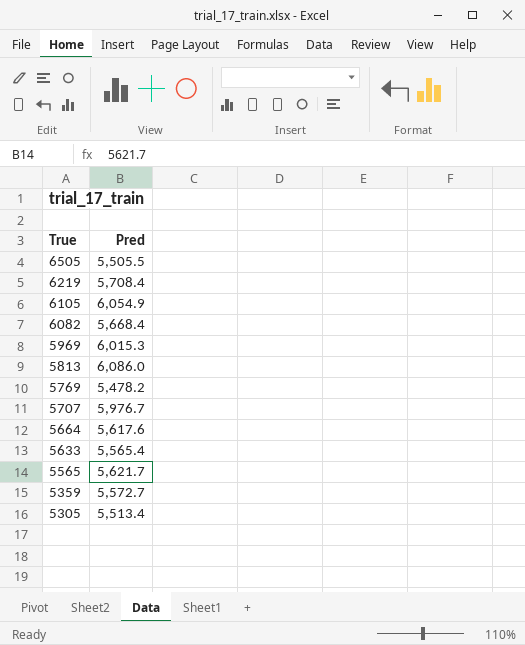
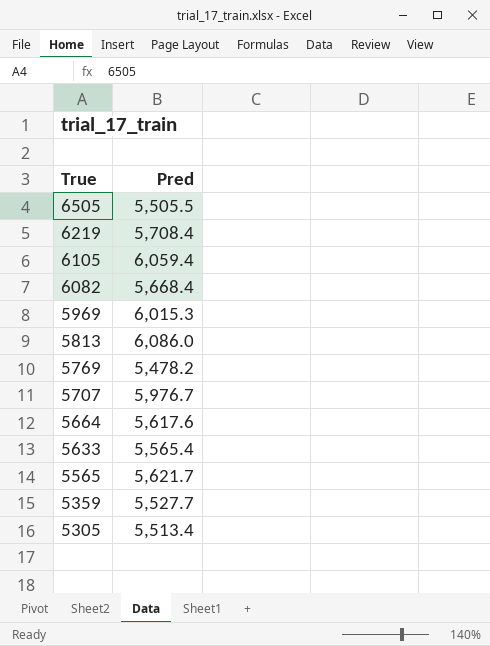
6105 | Pred: 6,054.9 -> 6,059.4
5359 | Pred: 5,572.7 -> 5,527.7

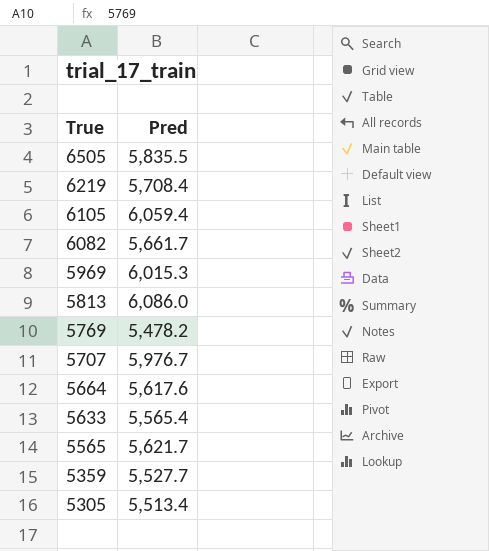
6505 | Pred: 5,505.5 -> 5,835.5
6082 | Pred: 5,668.4 -> 5,661.7

